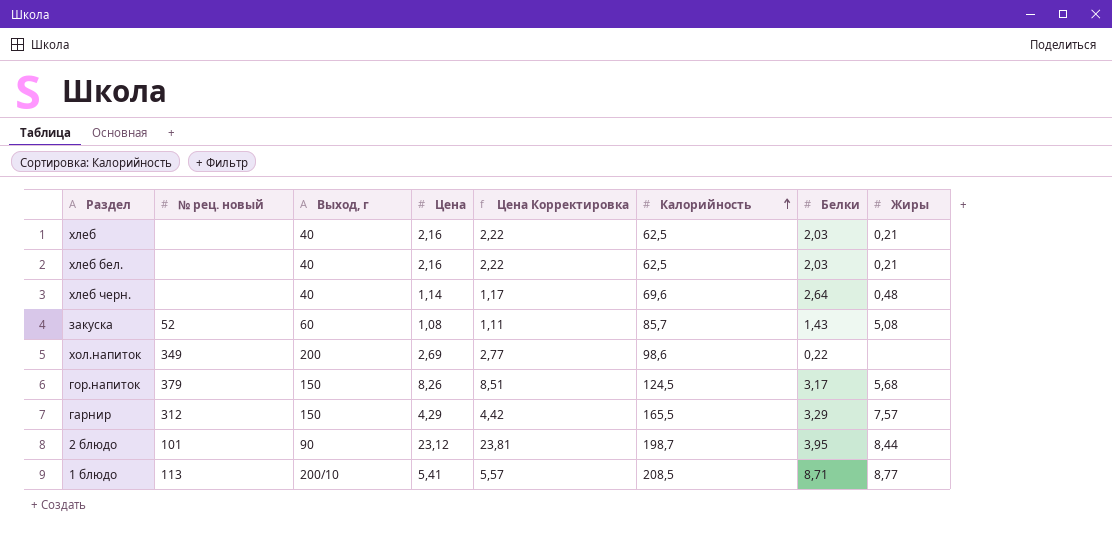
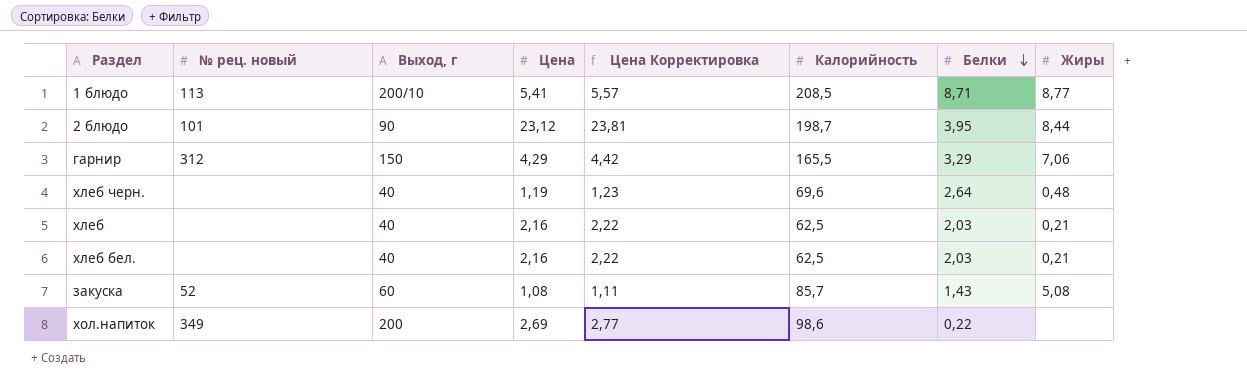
row order: Калорийность ascending -> Белки descending
row гор.напиток: 379 | 150 | 8,26 | 8,51 | 124,5 | 3,17 | 5,68 -> none
гарнир | Жиры: 7,57 -> 7,06
хлеб черн. | Цена: 1,14 -> 1,19
хлеб черн. | Цена Корректировка: 1,17 -> 1,23

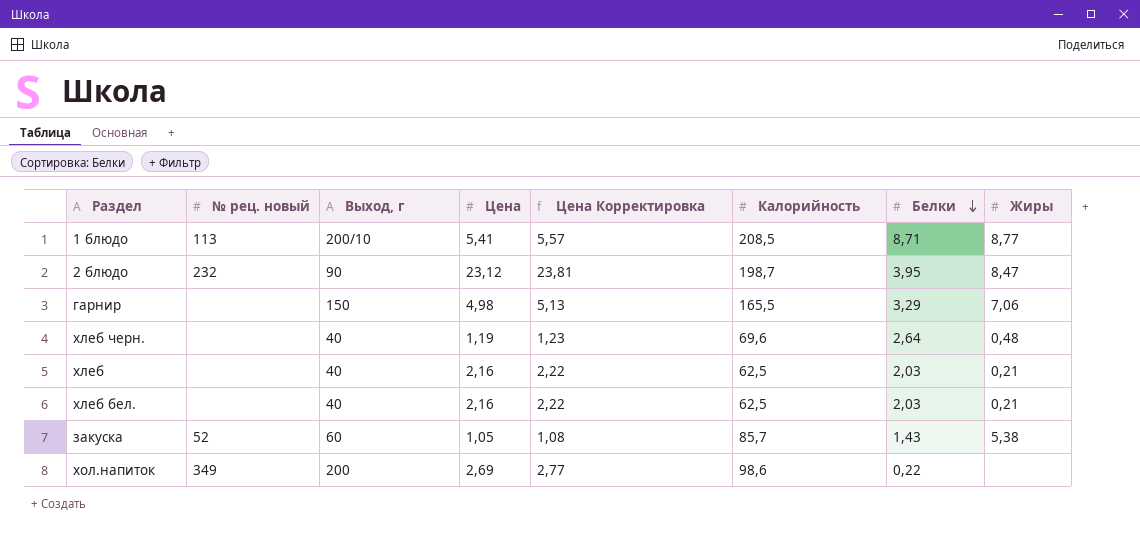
2 блюдо | № рец. новый: 101 -> 232
2 блюдо | Жиры: 8,44 -> 8,47
гарнир | № рец. новый: 312 -> none
гарнир | Цена: 4,29 -> 4,98
гарнир | Цена Корректировка: 4,42 -> 5,13
закуска | Цена: 1,08 -> 1,05
закуска | Цена Корректировка: 1,11 -> 1,08
закуска | Жиры: 5,08 -> 5,38

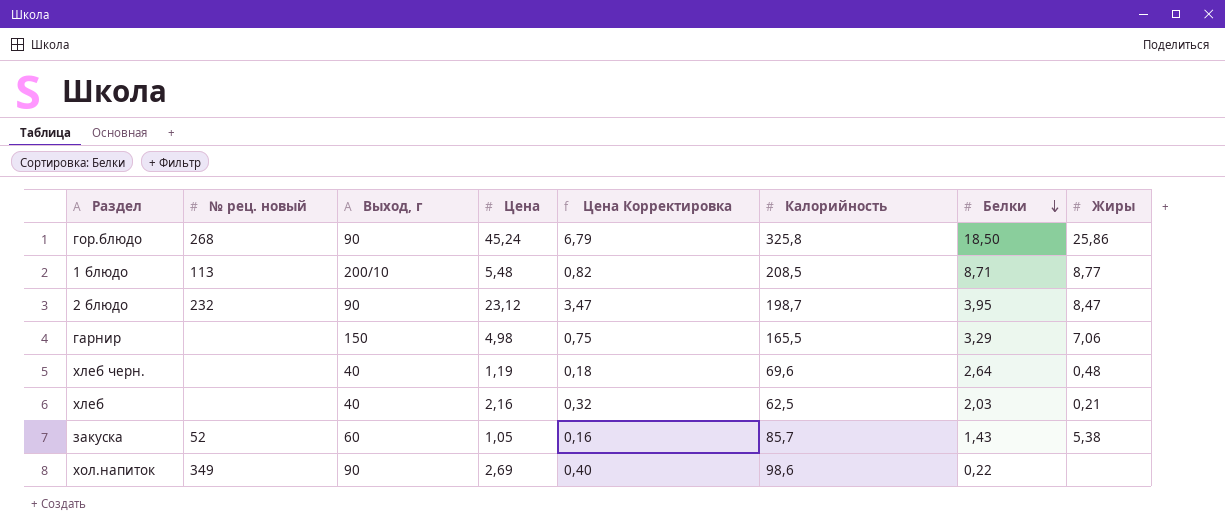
column Цена Корректировка | formula: [Цена] * 1,03 -> [Цена] * 0,15
row хлеб бел.: none | 40 | 2,16 | 2,22 | 62,5 | 2,03 | 0,21 -> none
row гор.блюдо: none -> 268 | 90 | 45,24 | 6,79 | 325,8 | 18,50 | 25,86
1 блюдо | Цена: 5,41 -> 5,48
хол.напиток | Выход, г: 200 -> 90

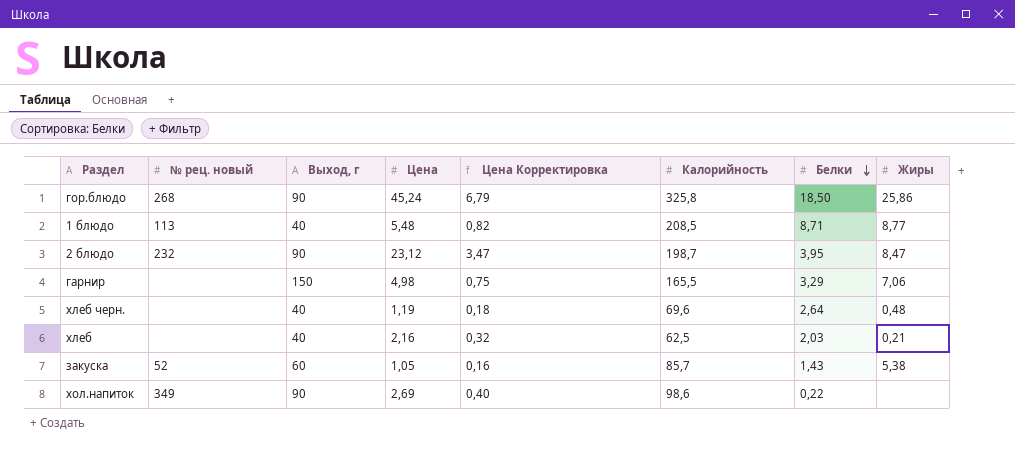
1 блюдо | Выход, г: 200/10 -> 40

